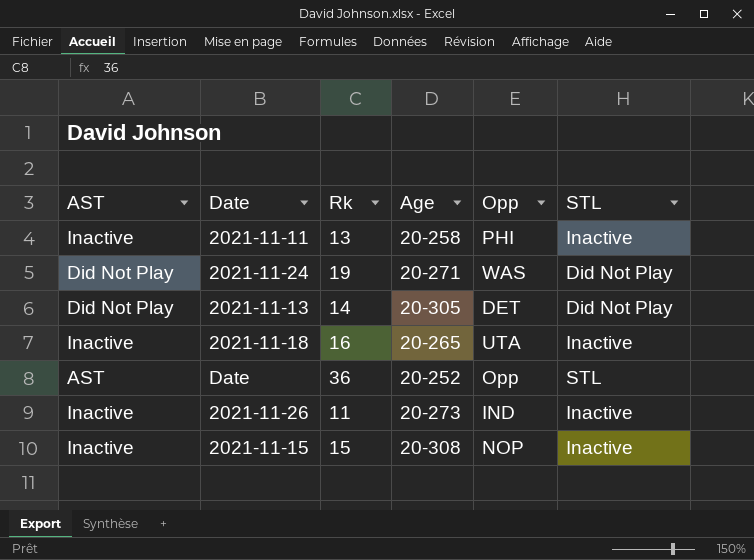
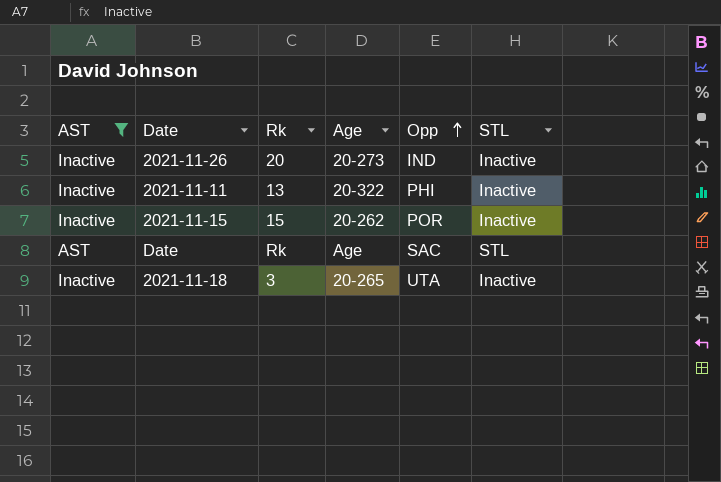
filter: none -> AST != Did Not Play
row order: none -> Opp ascending
2021-11-26 | Rk: 11 -> 20
2021-11-11 | Age: 20-258 -> 20-322
2021-11-15 | Age: 20-308 -> 20-262
2021-11-15 | Opp: NOP -> POR
Date | Rk: 36 -> Rk
Date | Age: 20-252 -> Age
Date | Opp: Opp -> SAC
2021-11-18 | Rk: 16 -> 3

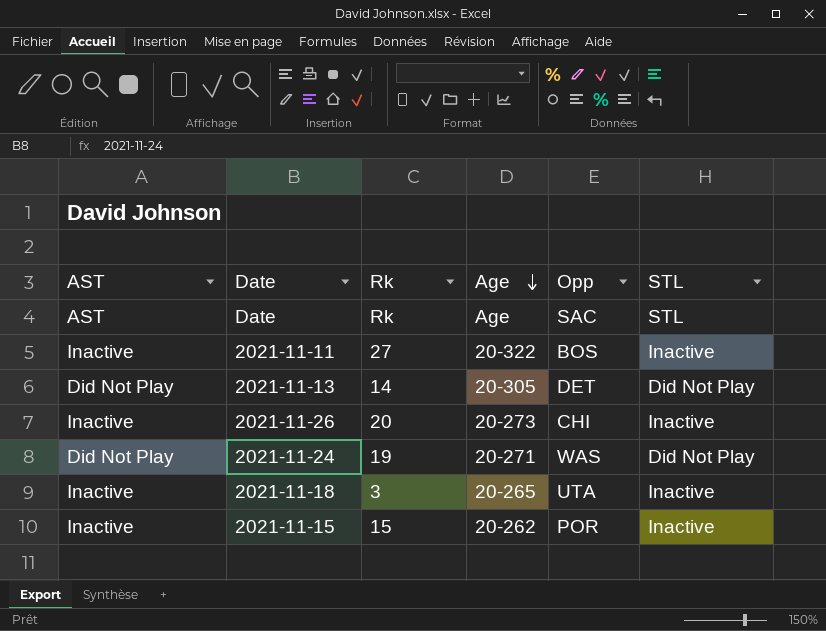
filter: AST != Did Not Play -> none
row order: Opp ascending -> Age descending
2021-11-11 | Rk: 13 -> 27
2021-11-11 | Opp: PHI -> BOS
2021-11-26 | Opp: IND -> CHI

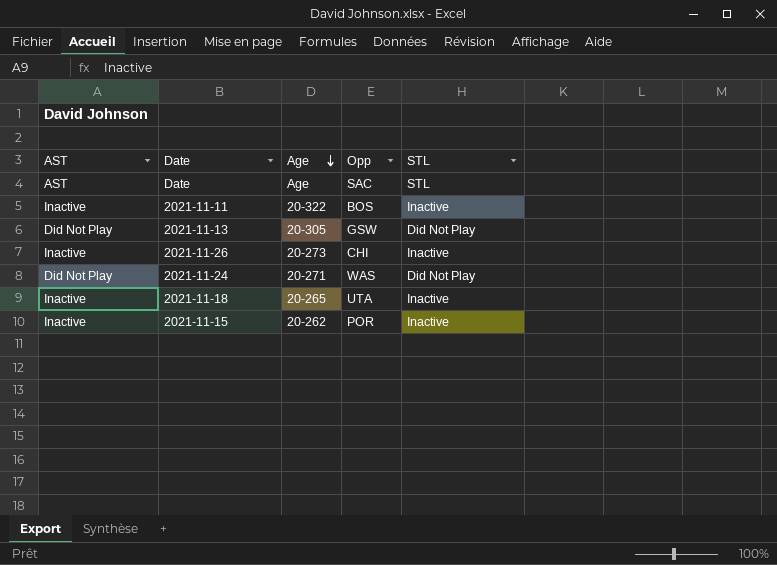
column Rk | position: 3 -> none
2021-11-13 | Opp: DET -> GSW

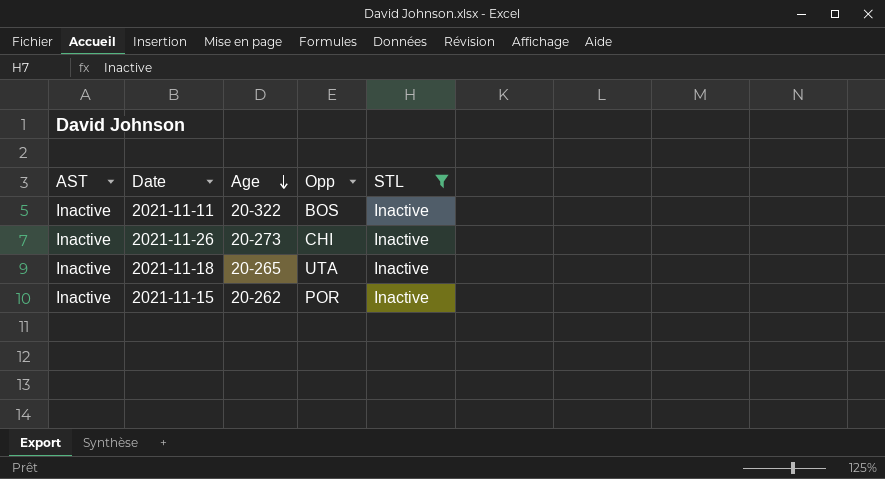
filter: none -> STL = Inactive

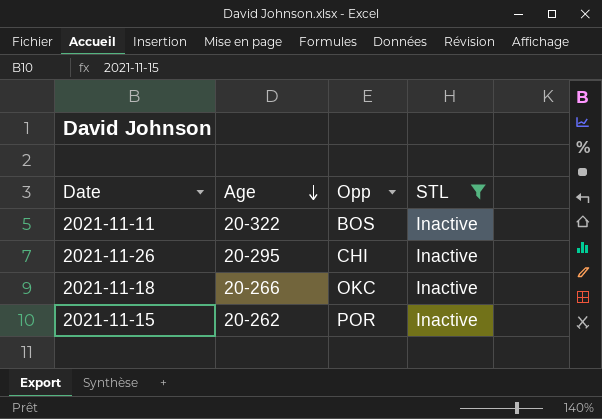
column AST | position: 1 -> none
2021-11-26 | Age: 20-273 -> 20-295
2021-11-18 | Age: 20-265 -> 20-266
2021-11-18 | Opp: UTA -> OKC

